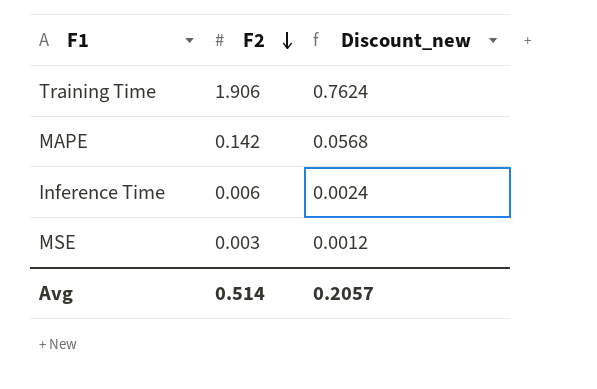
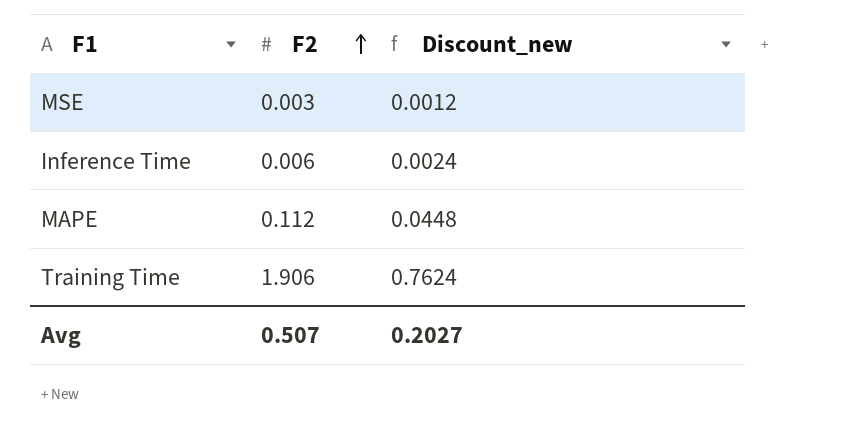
row order: F2 descending -> F2 ascending
MAPE | F2: 0.142 -> 0.112
MAPE | Discount_new: 0.0568 -> 0.0448
Avg | F2: 0.514 -> 0.507
Avg | Discount_new: 0.2057 -> 0.2027

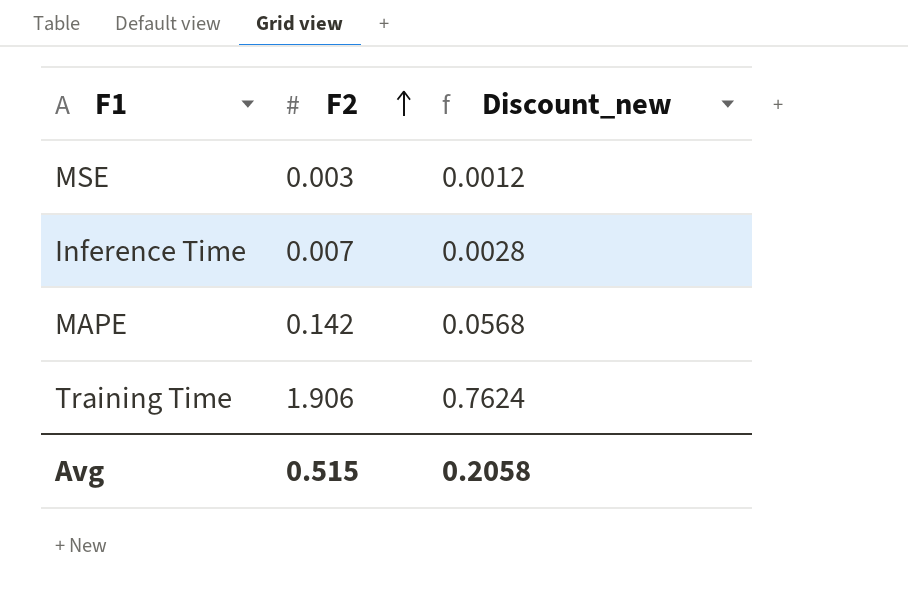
Inference Time | F2: 0.006 -> 0.007
Inference Time | Discount_new: 0.0024 -> 0.0028
MAPE | F2: 0.112 -> 0.142
MAPE | Discount_new: 0.0448 -> 0.0568
Avg | F2: 0.507 -> 0.515
Avg | Discount_new: 0.2027 -> 0.2058

